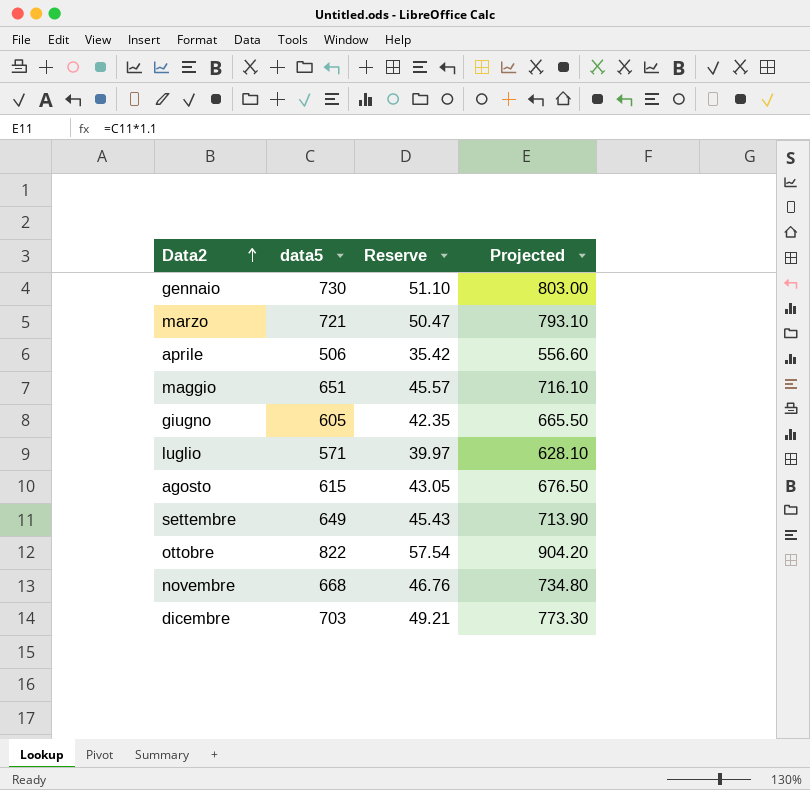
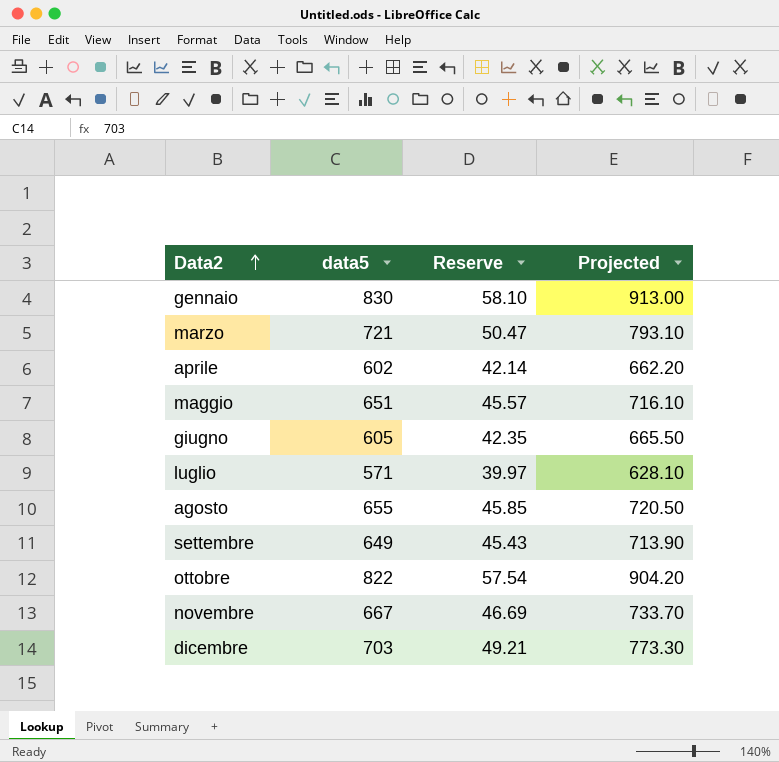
gennaio | data5: 730 -> 830
gennaio | Reserve: 51.10 -> 58.10
gennaio | Projected: 803.00 -> 913.00
aprile | data5: 506 -> 602
aprile | Reserve: 35.42 -> 42.14
aprile | Projected: 556.60 -> 662.20
agosto | data5: 615 -> 655
agosto | Reserve: 43.05 -> 45.85
agosto | Projected: 676.50 -> 720.50
novembre | data5: 668 -> 667
novembre | Reserve: 46.76 -> 46.69
novembre | Projected: 734.80 -> 733.70

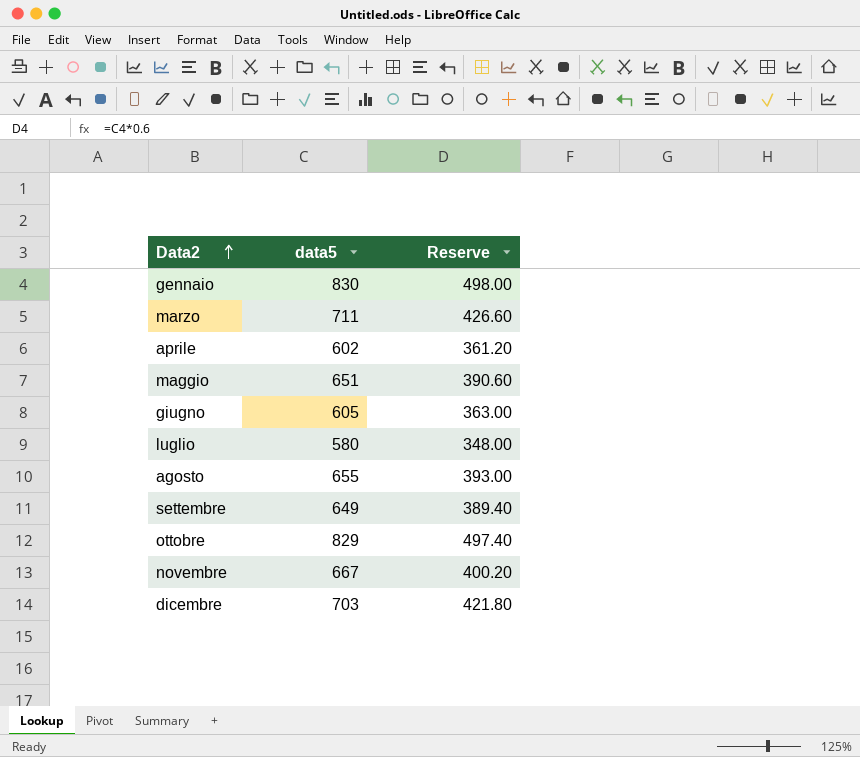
column Projected | formula: [data5] * 1.1 -> none
column Reserve | formula: [data5] * 0.07 -> [data5] * 0.6
marzo | data5: 721 -> 711
luglio | data5: 571 -> 580
ottobre | data5: 822 -> 829

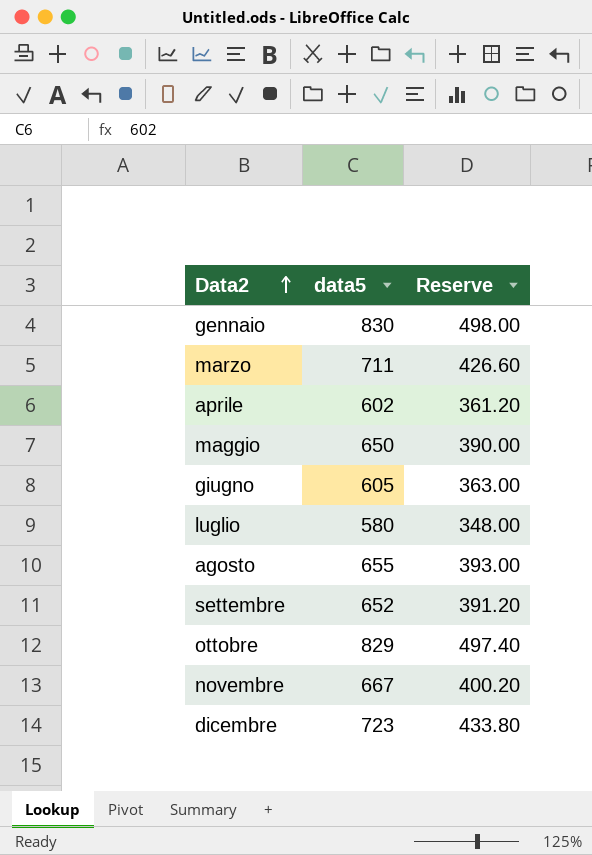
maggio | data5: 651 -> 650
maggio | Reserve: 390.60 -> 390.00
settembre | data5: 649 -> 652
settembre | Reserve: 389.40 -> 391.20
dicembre | data5: 703 -> 723
dicembre | Reserve: 421.80 -> 433.80

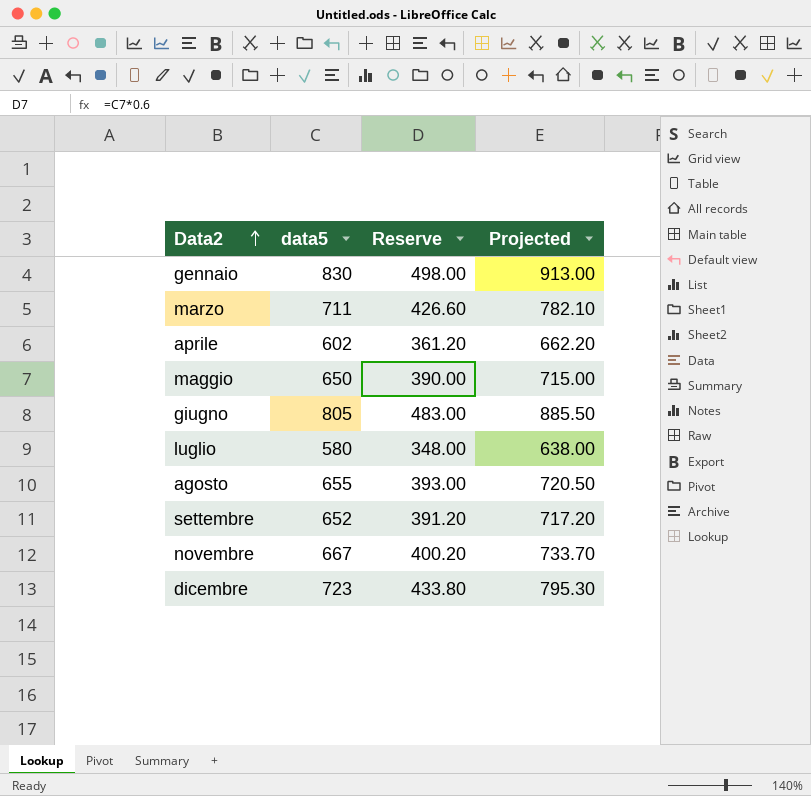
column Projected | formula: none -> [data5] * 1.1
row ottobre: 829 | 497.40 -> none
giugno | data5: 605 -> 805
giugno | Reserve: 363.00 -> 483.00

